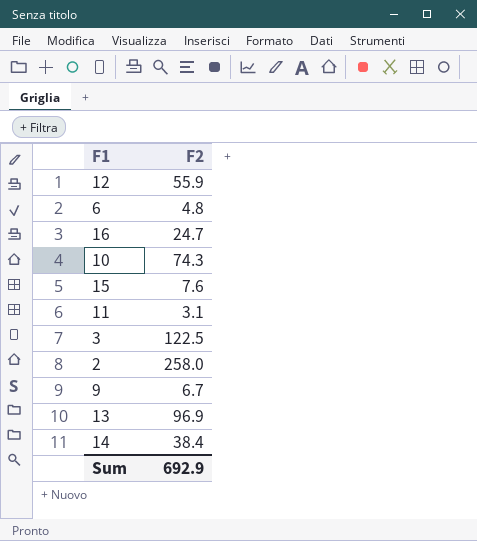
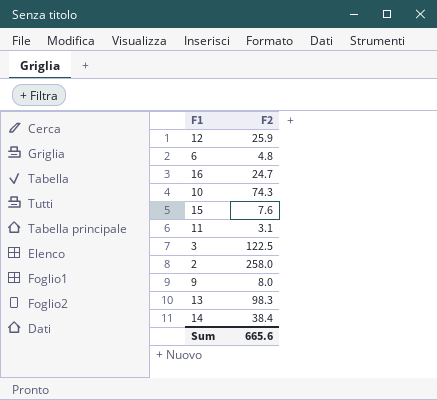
12 | F2: 55.9 -> 25.9
9 | F2: 6.7 -> 8.0
13 | F2: 96.9 -> 98.3
Sum | F2: 692.9 -> 665.6

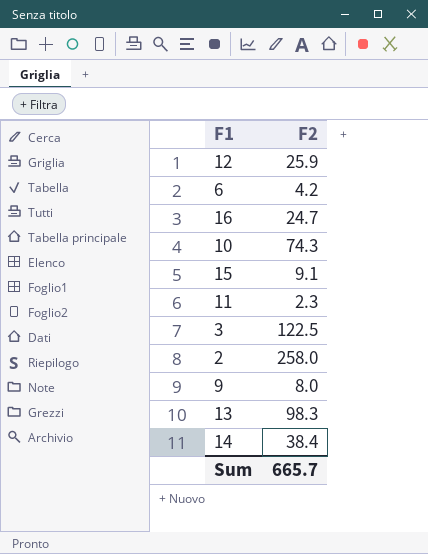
6 | F2: 4.8 -> 4.2
15 | F2: 7.6 -> 9.1
11 | F2: 3.1 -> 2.3
Sum | F2: 665.6 -> 665.7

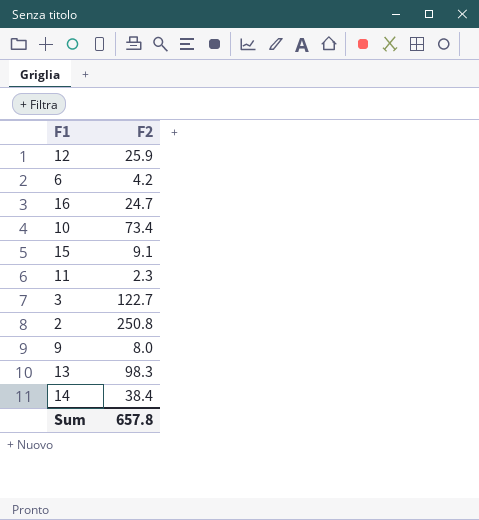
10 | F2: 74.3 -> 73.4
3 | F2: 122.5 -> 122.7
2 | F2: 258.0 -> 250.8
Sum | F2: 665.7 -> 657.8

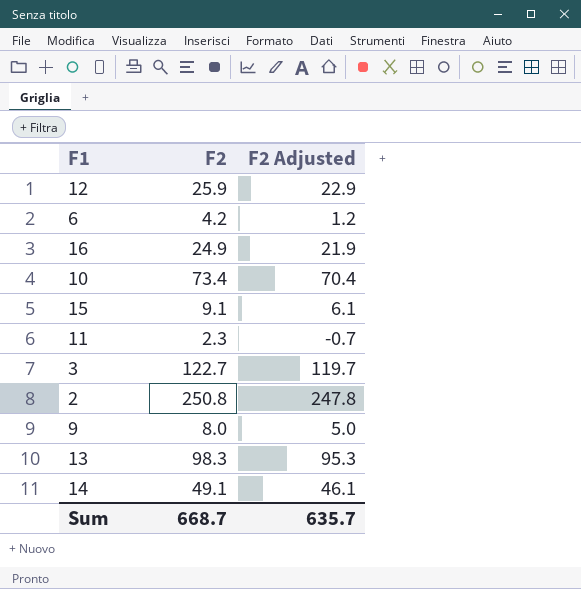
column F2 Adjusted | formula: none -> [F2] - 3
16 | F2: 24.7 -> 24.9
14 | F2: 38.4 -> 49.1
Sum | F2: 657.8 -> 668.7

